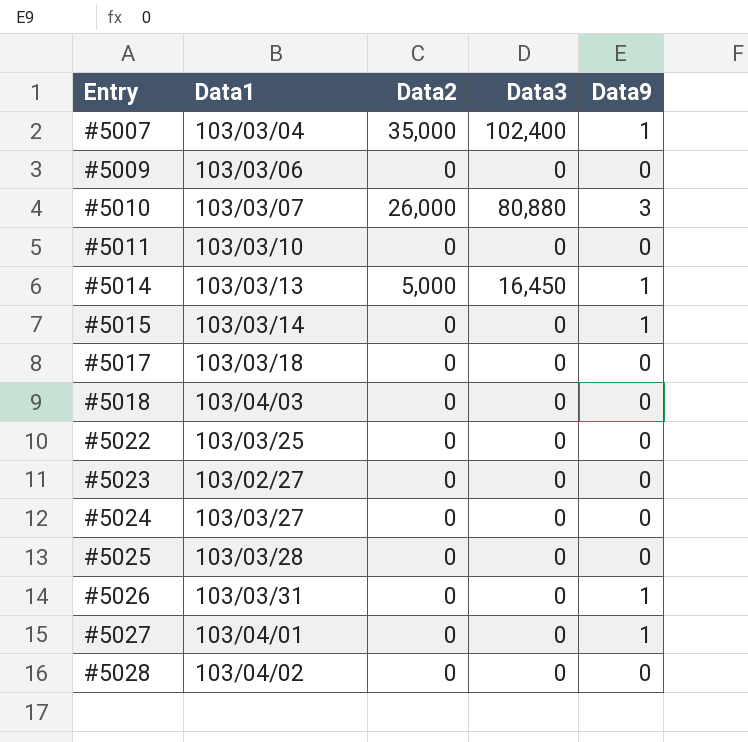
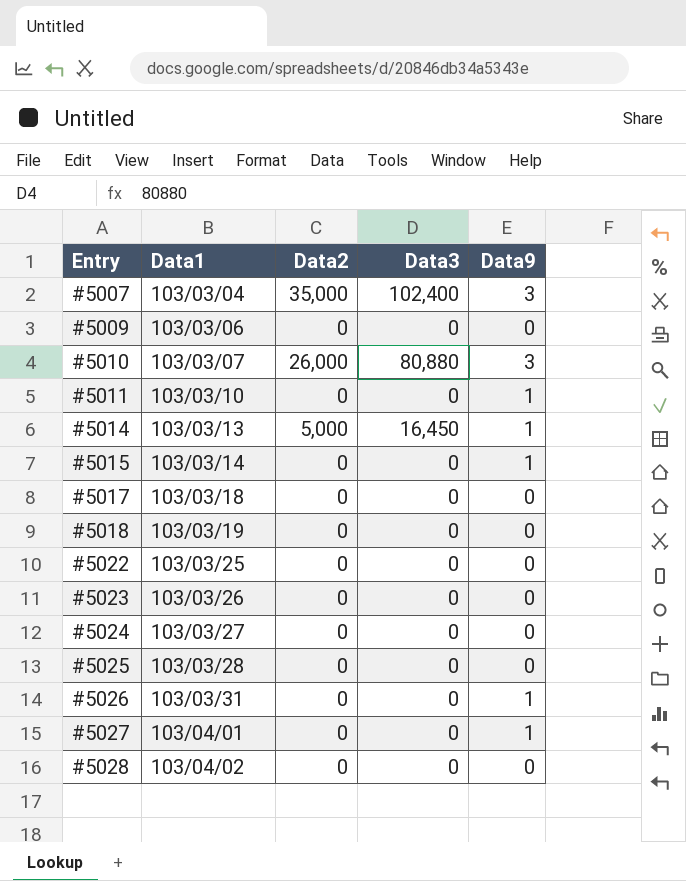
#5007 | Data9: 1 -> 3
#5011 | Data9: 0 -> 1
#5018 | Data1: 103/04/03 -> 103/03/19
#5023 | Data1: 103/02/27 -> 103/03/26

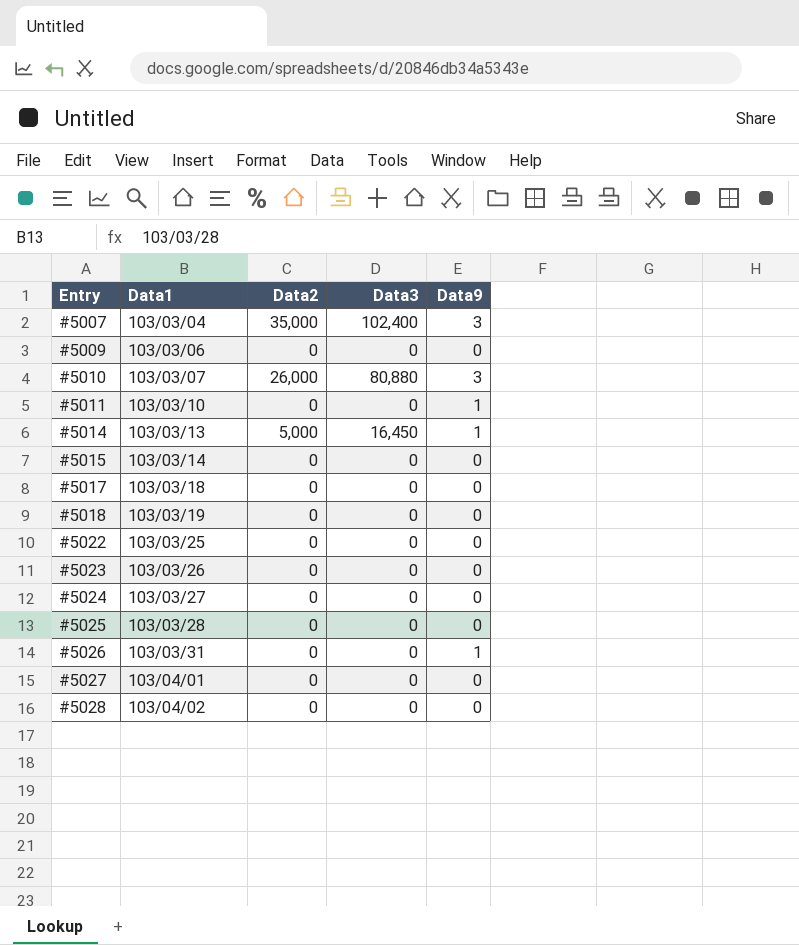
#5015 | Data9: 1 -> 0
#5027 | Data9: 1 -> 0

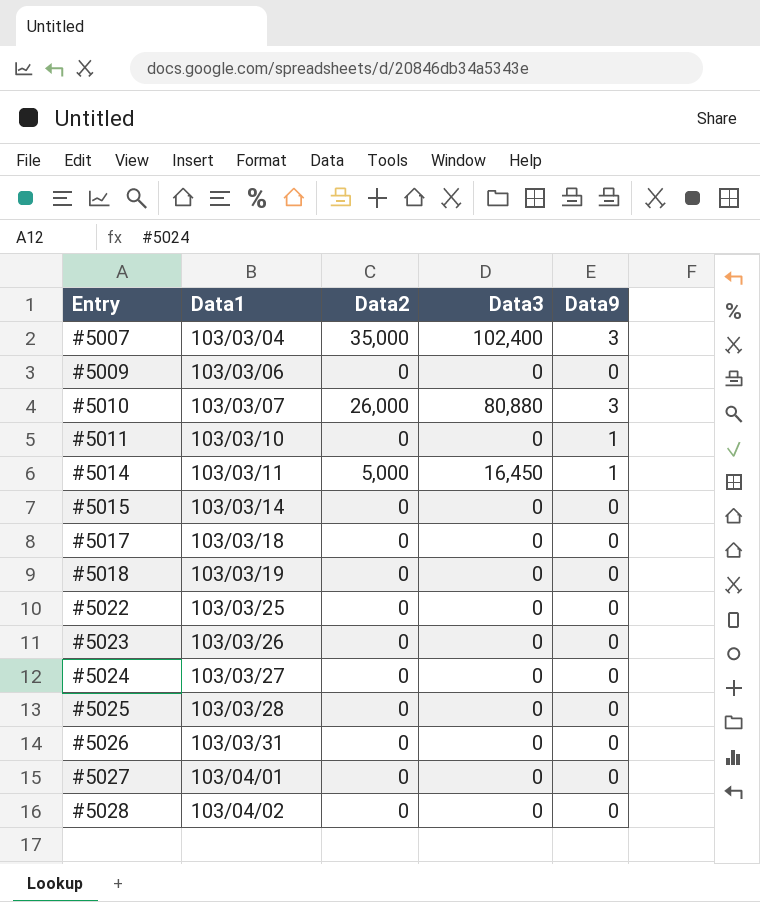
#5014 | Data1: 103/03/13 -> 103/03/11
#5026 | Data9: 1 -> 0

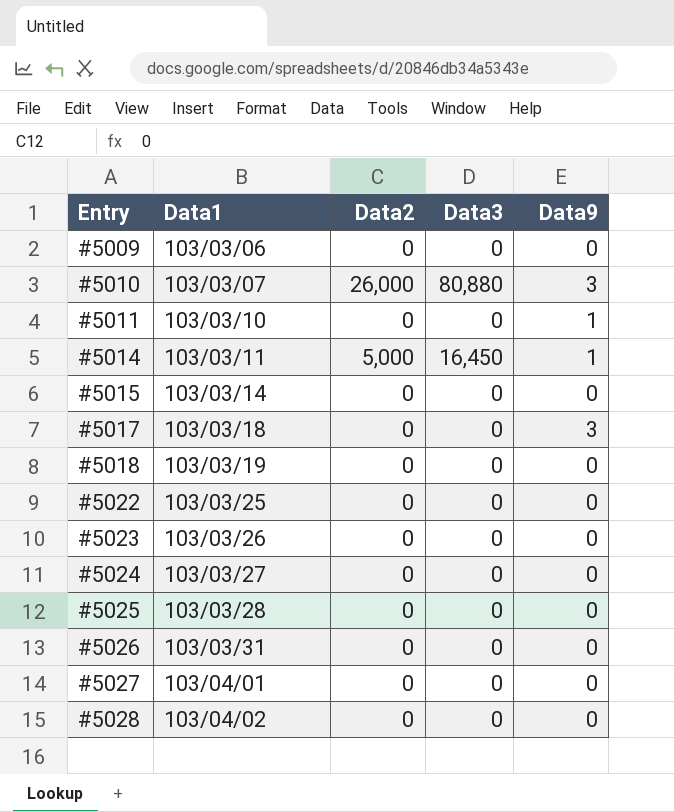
row #5007: 103/03/04 | 35,000 | 102,400 | 3 -> none
#5017 | Data9: 0 -> 3

